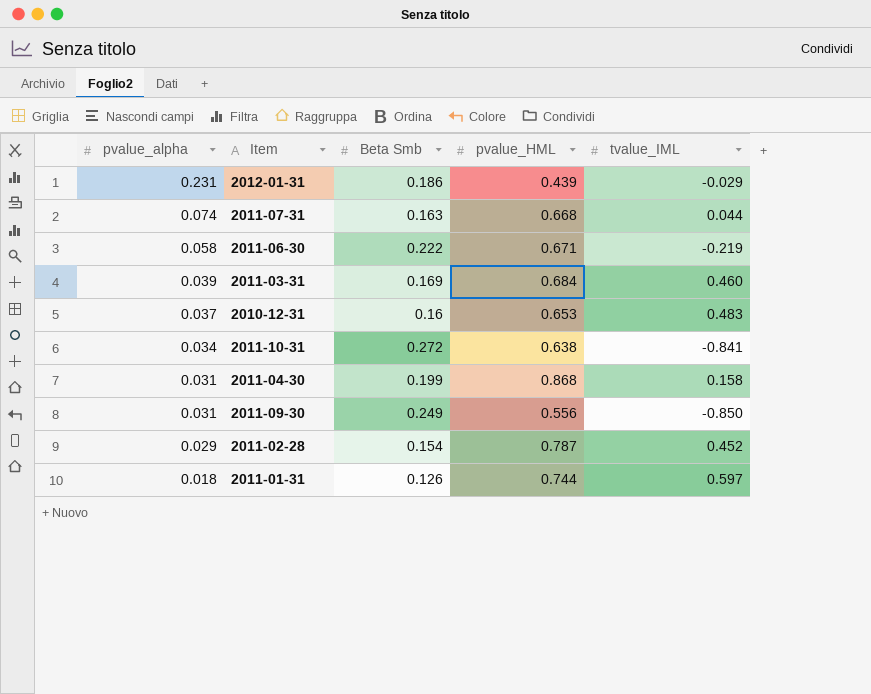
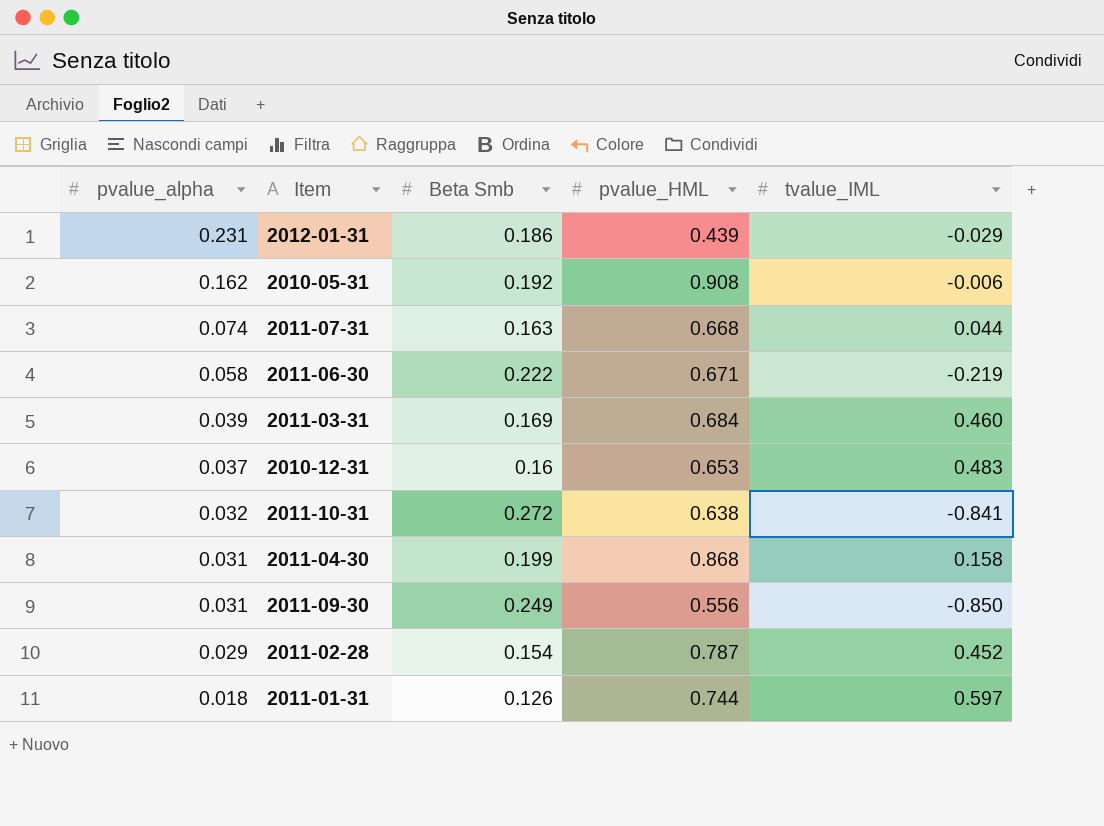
row 2010-05-31: none -> 0.162 | 0.192 | 0.908 | -0.006
2011-10-31 | pvalue_alpha: 0.034 -> 0.032

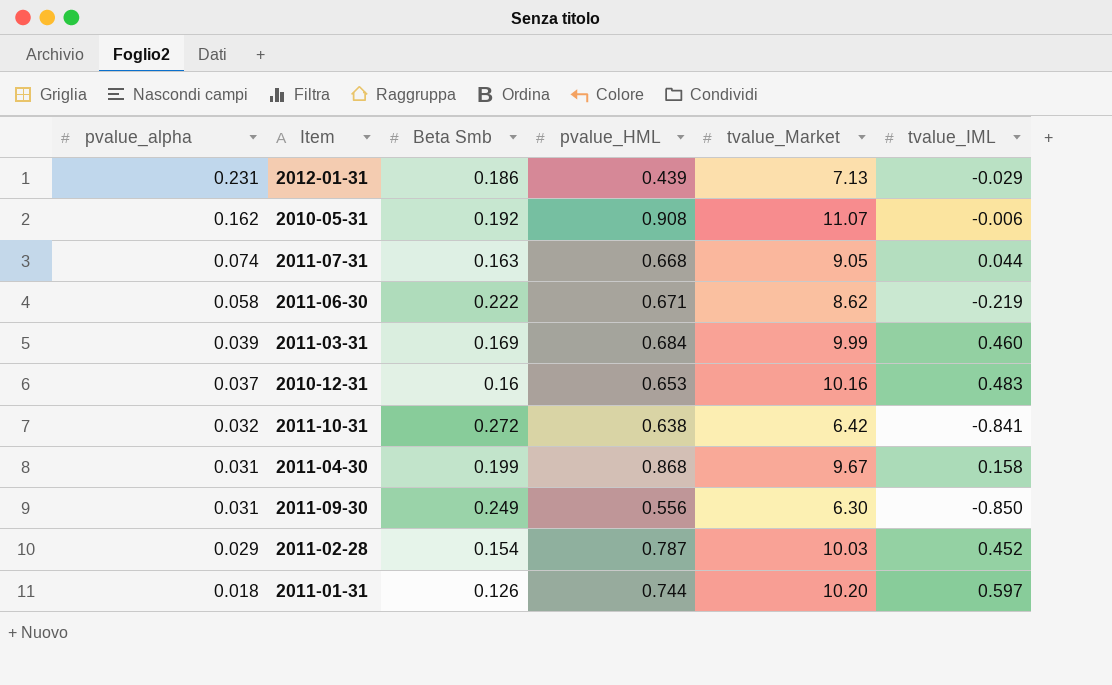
column tvalue_Market | position: none -> 5

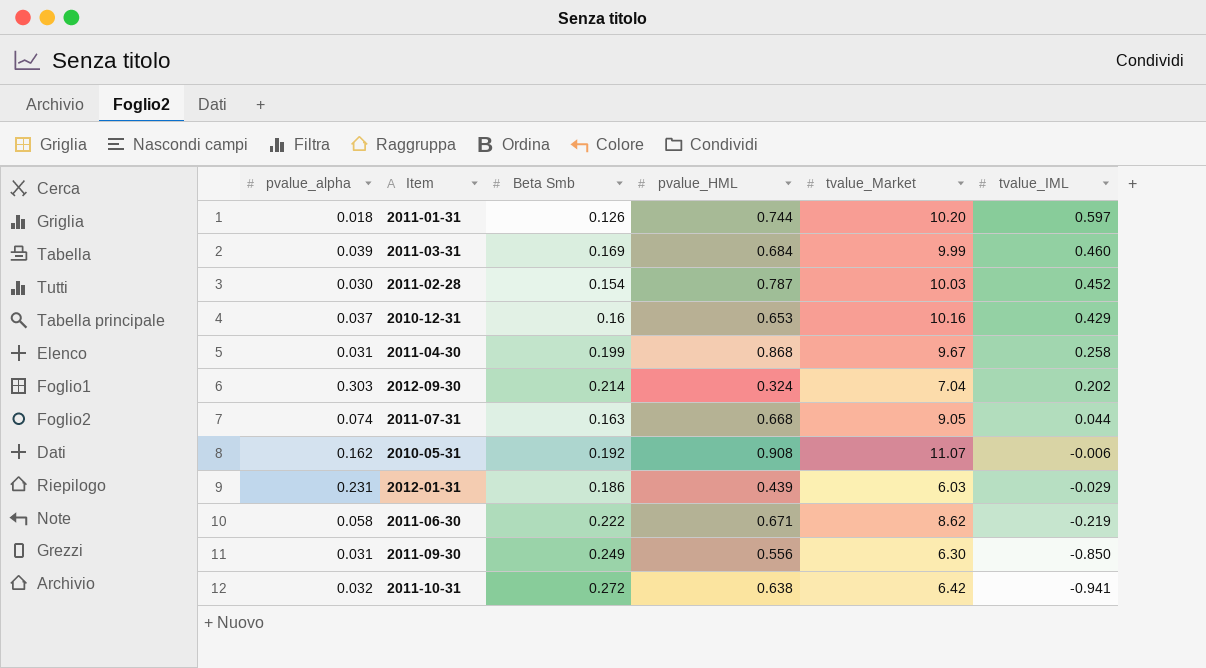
row order: pvalue_alpha descending -> tvalue_IML descending
2011-02-28 | pvalue_alpha: 0.029 -> 0.030
2010-12-31 | tvalue_IML: 0.483 -> 0.429
2011-04-30 | tvalue_IML: 0.158 -> 0.258
row 2012-09-30: none -> 0.303 | 0.214 | 0.324 | 7.04 | 0.202
2012-01-31 | tvalue_Market: 7.13 -> 6.03
2011-10-31 | tvalue_IML: -0.841 -> -0.941

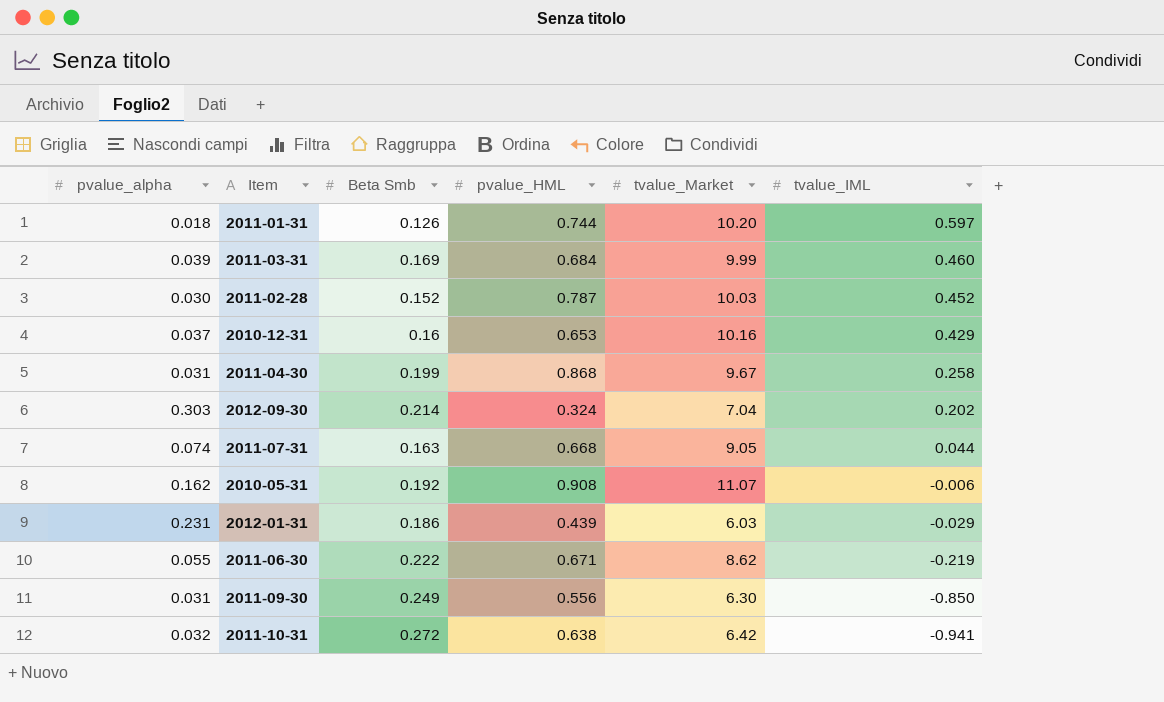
2011-02-28 | Beta Smb: 0.154 -> 0.152
2011-06-30 | pvalue_alpha: 0.058 -> 0.055

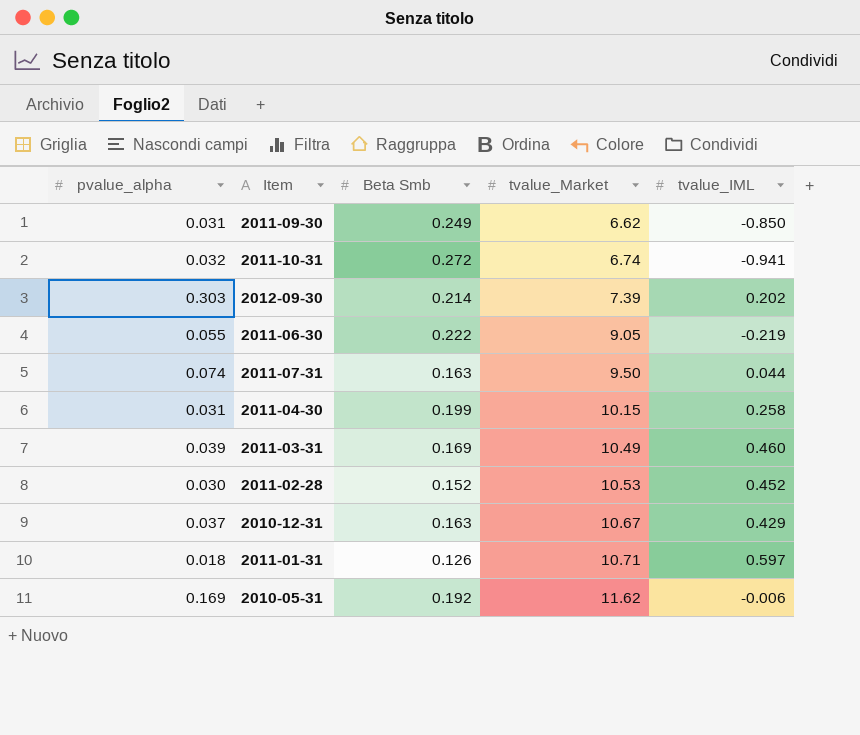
row order: tvalue_IML descending -> tvalue_Market ascending
column pvalue_HML | position: 4 -> none
row 2012-01-31: 0.231 | 0.186 | 0.439 | 6.03 | -0.029 -> none
2011-09-30 | tvalue_Market: 6.30 -> 6.62
2011-10-31 | tvalue_Market: 6.42 -> 6.74
2012-09-30 | tvalue_Market: 7.04 -> 7.39
2011-06-30 | tvalue_Market: 8.62 -> 9.05
2011-07-31 | tvalue_Market: 9.05 -> 9.50
2011-04-30 | tvalue_Market: 9.67 -> 10.15
2011-03-31 | tvalue_Market: 9.99 -> 10.49
2011-02-28 | tvalue_Market: 10.03 -> 10.53
2010-12-31 | Beta Smb: 0.16 -> 0.163
2010-12-31 | tvalue_Market: 10.16 -> 10.67
2011-01-31 | tvalue_Market: 10.20 -> 10.71
2010-05-31 | pvalue_alpha: 0.162 -> 0.169
2010-05-31 | tvalue_Market: 11.07 -> 11.62

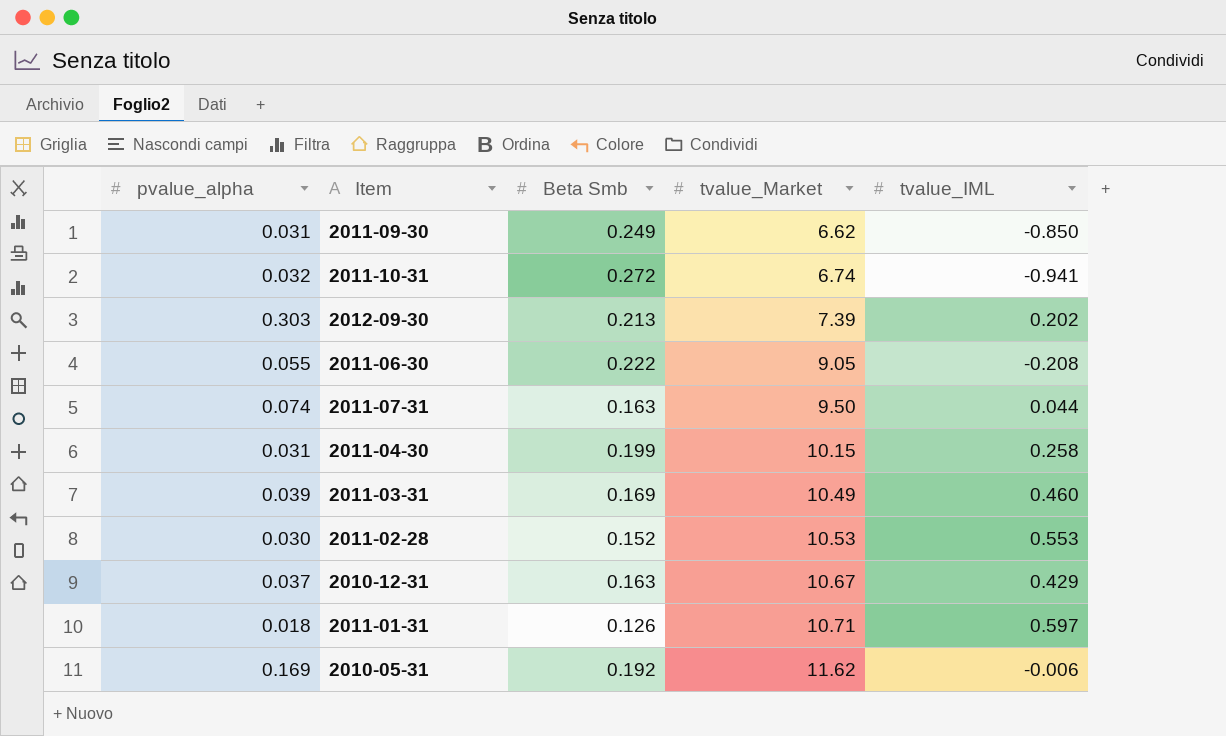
2012-09-30 | Beta Smb: 0.214 -> 0.213
2011-06-30 | tvalue_IML: -0.219 -> -0.208
2011-02-28 | tvalue_IML: 0.452 -> 0.553

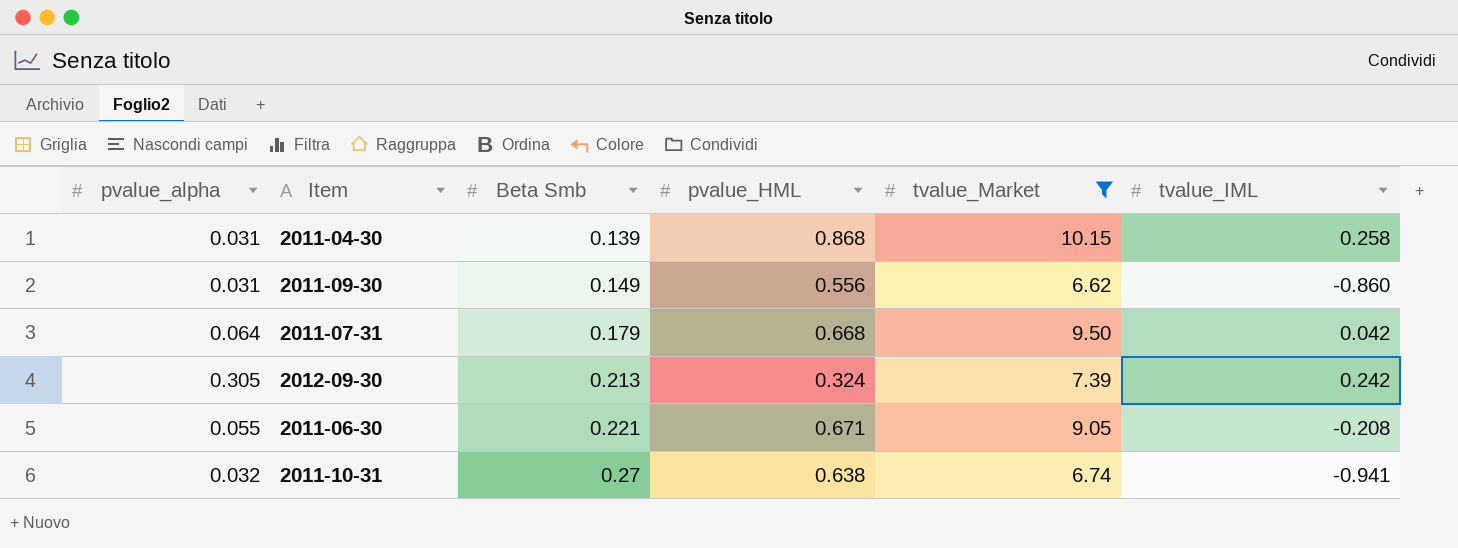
filter: none -> tvalue_Market <= 10.15
row order: tvalue_Market ascending -> Beta Smb ascending
column pvalue_HML | position: none -> 4
2011-04-30 | Beta Smb: 0.199 -> 0.139
2011-09-30 | Beta Smb: 0.249 -> 0.149
2011-09-30 | tvalue_IML: -0.850 -> -0.860
2011-07-31 | pvalue_alpha: 0.074 -> 0.064
2011-07-31 | Beta Smb: 0.163 -> 0.179
2011-07-31 | tvalue_IML: 0.044 -> 0.042
2012-09-30 | pvalue_alpha: 0.303 -> 0.305
2012-09-30 | tvalue_IML: 0.202 -> 0.242
2011-06-30 | Beta Smb: 0.222 -> 0.221
2011-10-31 | Beta Smb: 0.272 -> 0.27

